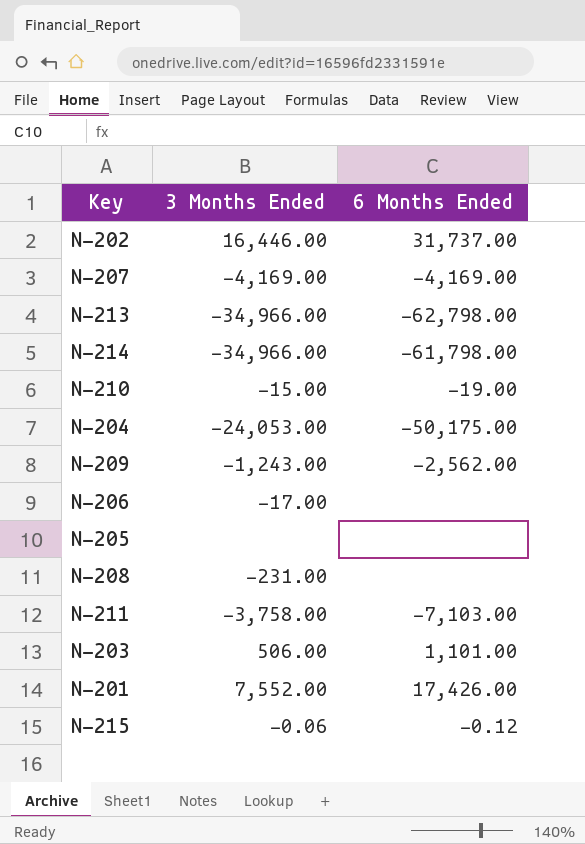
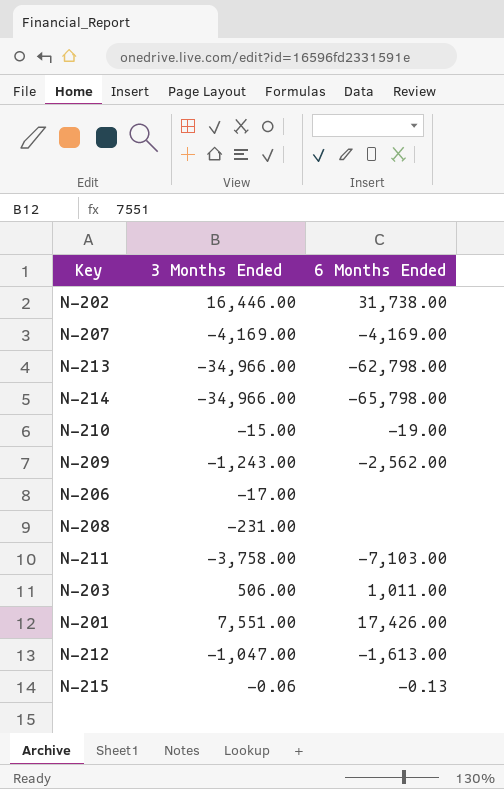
row N-204: -24,053.00 | -50,175.00 -> none
row N-205: none | none -> none
N-202 | 6 Months Ended: 31,737.00 -> 31,738.00
N-214 | 6 Months Ended: -61,798.00 -> -65,798.00
N-203 | 6 Months Ended: 1,101.00 -> 1,011.00
N-201 | 3 Months Ended: 7,552.00 -> 7,551.00
row N-212: none -> -1,047.00 | -1,613.00
N-215 | 6 Months Ended: -0.12 -> -0.13

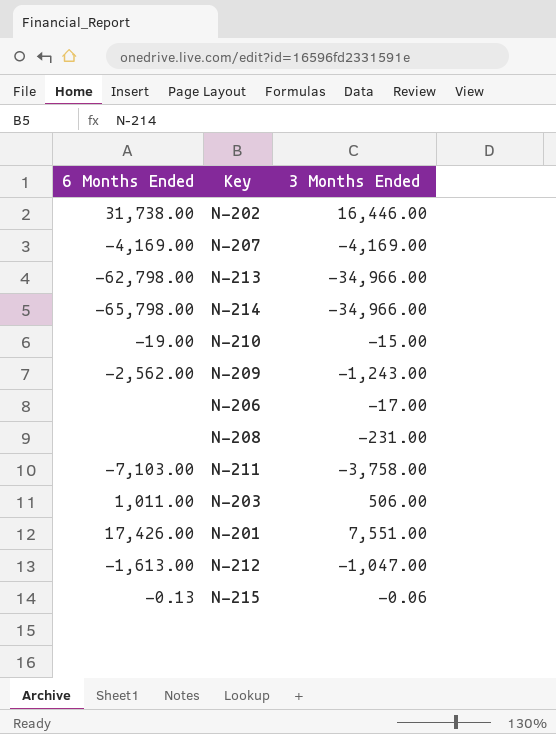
column 6 Months Ended | position: 3 -> 1

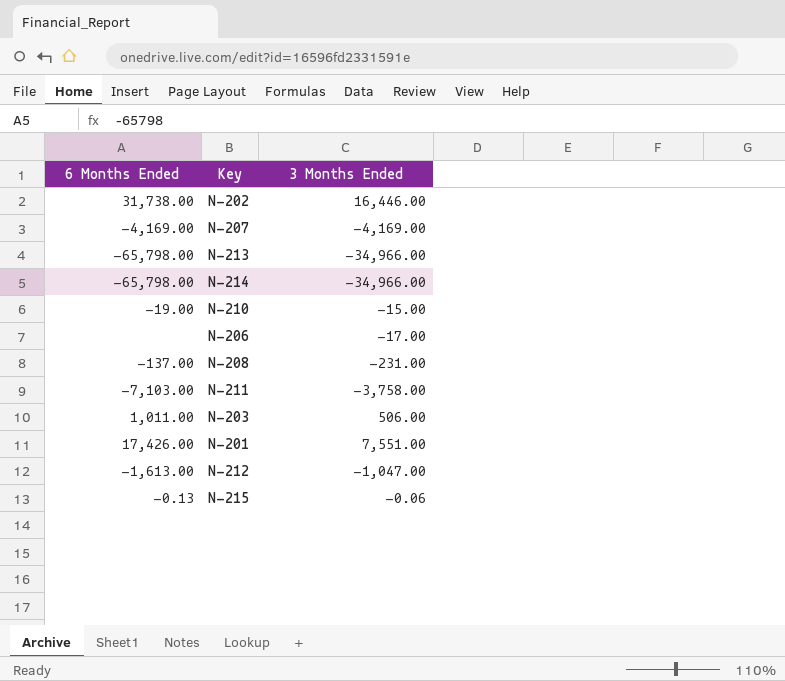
row N-209: -2,562.00 | -1,243.00 -> none
N-213 | 6 Months Ended: -62,798.00 -> -65,798.00
N-208 | 6 Months Ended: none -> -137.00

